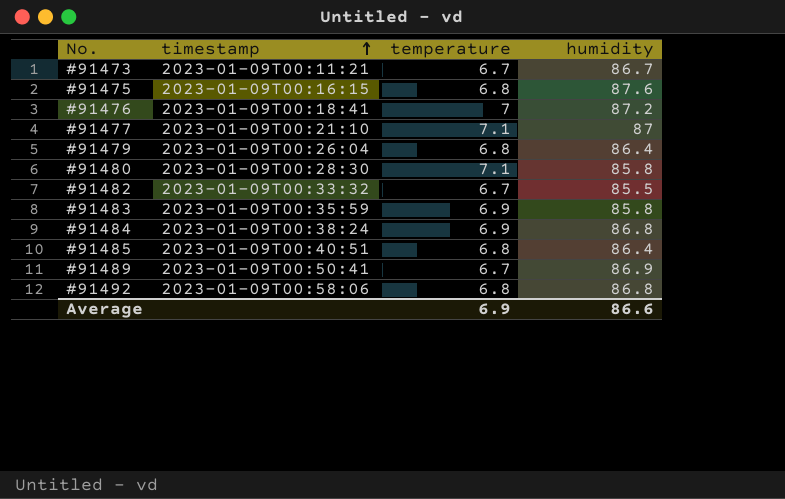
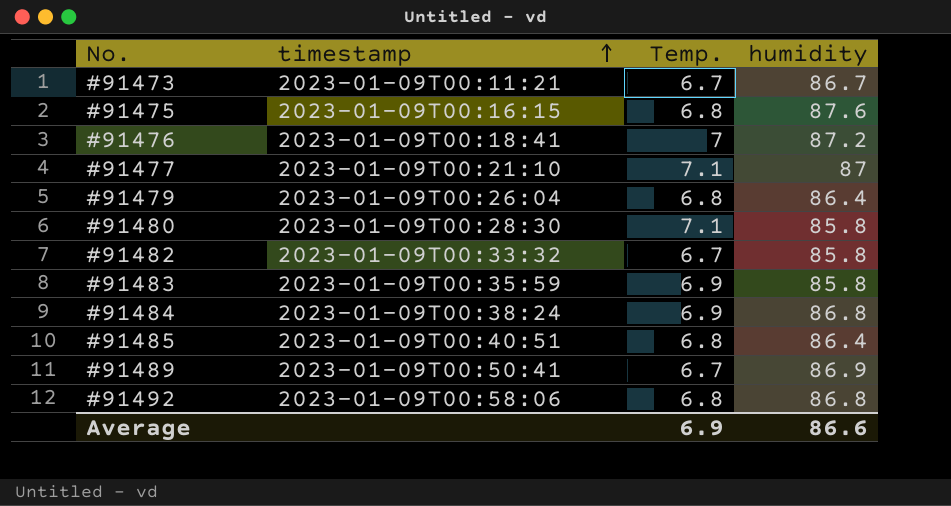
column name: temperature -> Temp.
#91482 | humidity: 85.5 -> 85.8

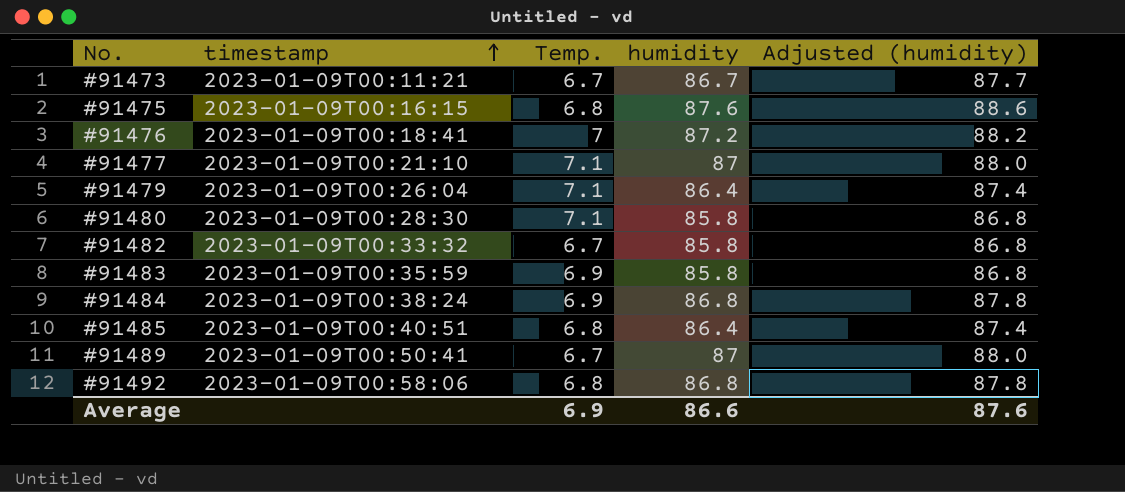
column Adjusted (humidity) | formula: none -> [humidity] + 1
#91479 | Temp.: 6.8 -> 7.1
#91489 | humidity: 86.9 -> 87

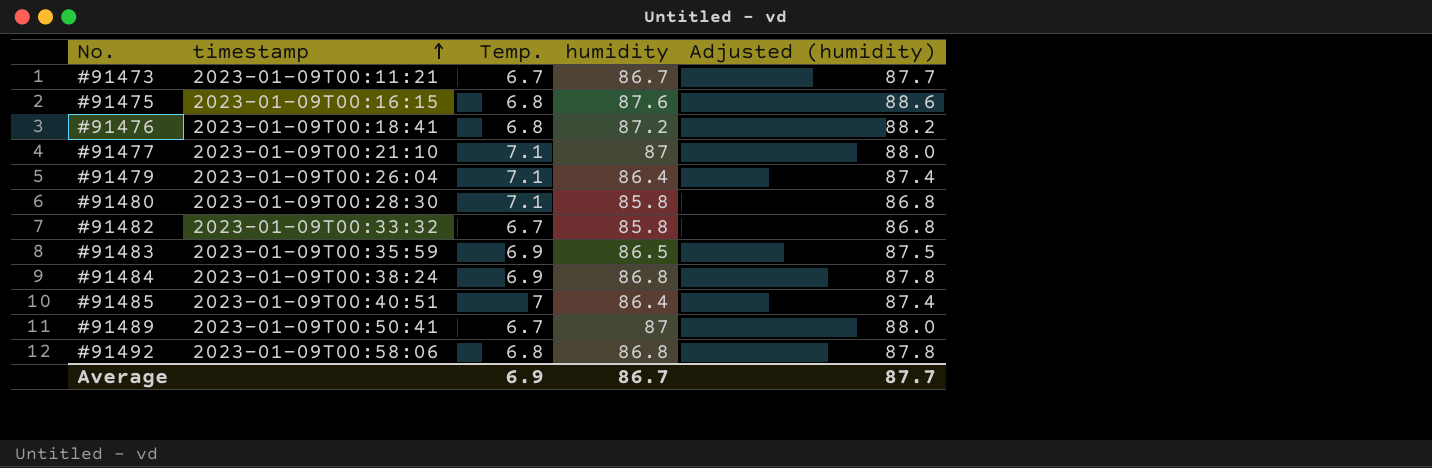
#91476 | Temp.: 7 -> 6.8
#91483 | humidity: 85.8 -> 86.5
#91483 | Adjusted (humidity): 86.8 -> 87.5
#91485 | Temp.: 6.8 -> 7
Average | humidity: 86.6 -> 86.7
Average | Adjusted (humidity): 87.6 -> 87.7

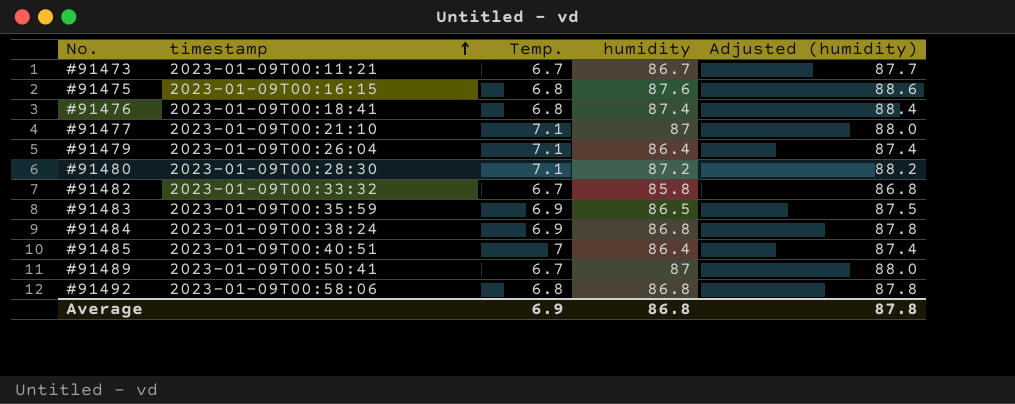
#91476 | humidity: 87.2 -> 87.4
#91476 | Adjusted (humidity): 88.2 -> 88.4
#91480 | humidity: 85.8 -> 87.2
#91480 | Adjusted (humidity): 86.8 -> 88.2
Average | humidity: 86.7 -> 86.8
Average | Adjusted (humidity): 87.7 -> 87.8

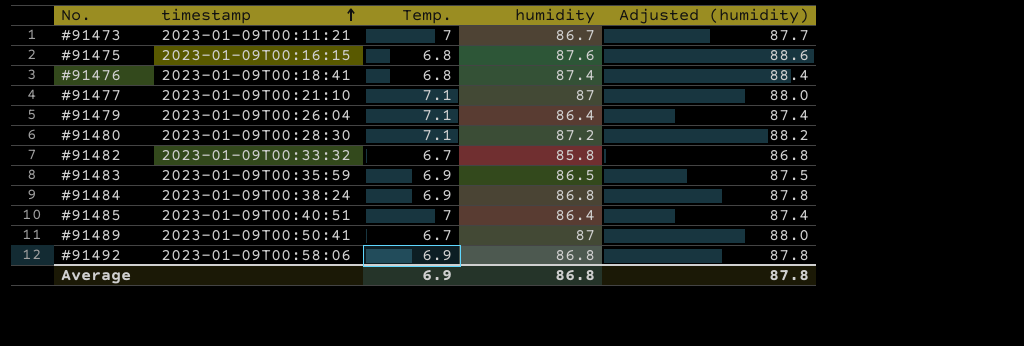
#91473 | Temp.: 6.7 -> 7
#91492 | Temp.: 6.8 -> 6.9

